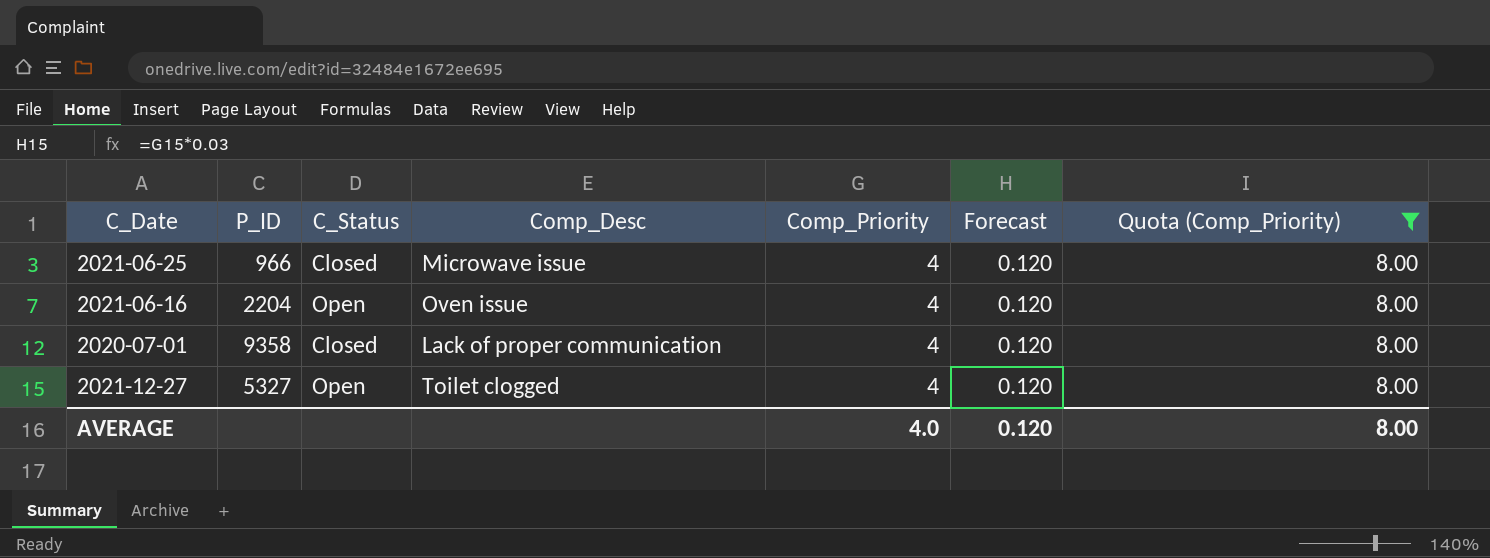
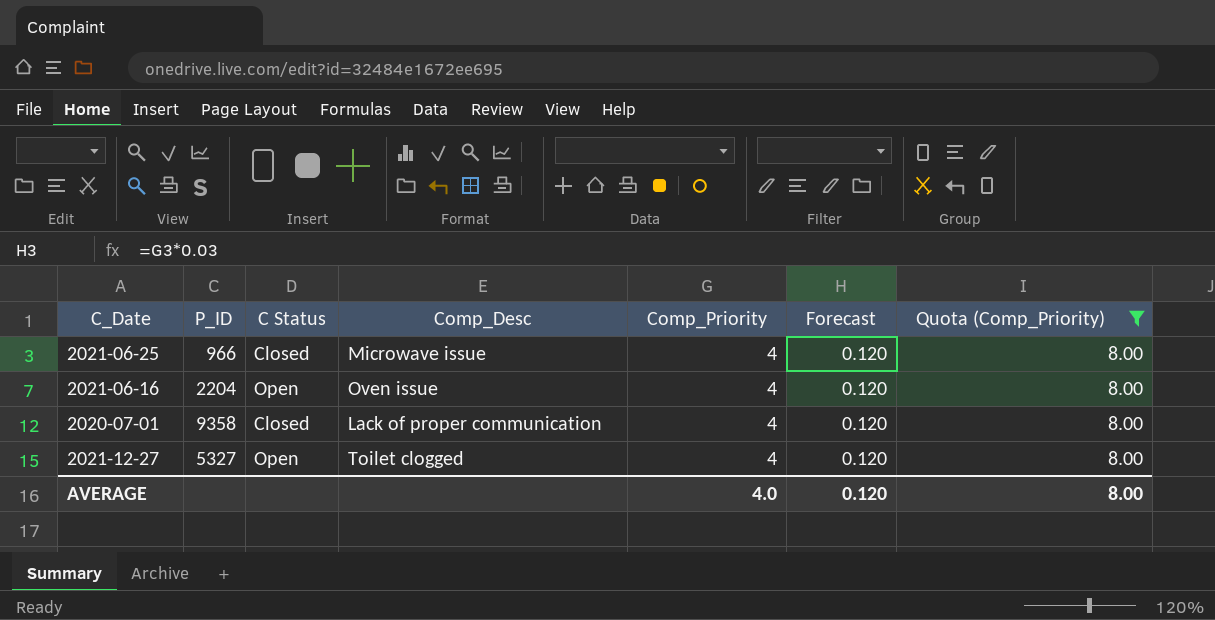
column name: C_Status -> C Status

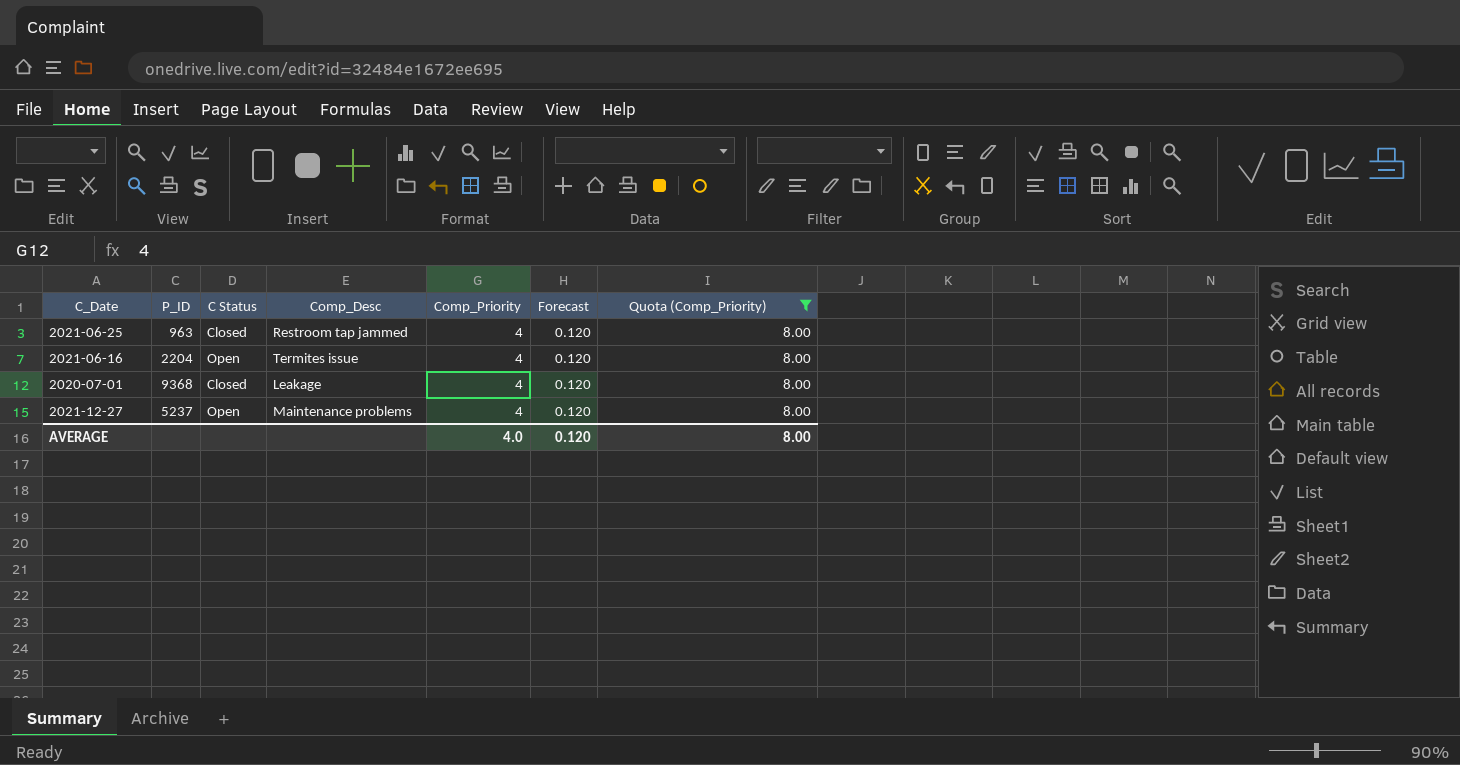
2021-06-25 | P_ID: 966 -> 963
2021-06-25 | Comp_Desc: Microwave issue -> Restroom tap jammed
2021-06-16 | Comp_Desc: Oven issue -> Termites issue
2020-07-01 | P_ID: 9358 -> 9368
2020-07-01 | Comp_Desc: Lack of proper communication -> Leakage
2021-12-27 | P_ID: 5327 -> 5237
2021-12-27 | Comp_Desc: Toilet clogged -> Maintenance problems

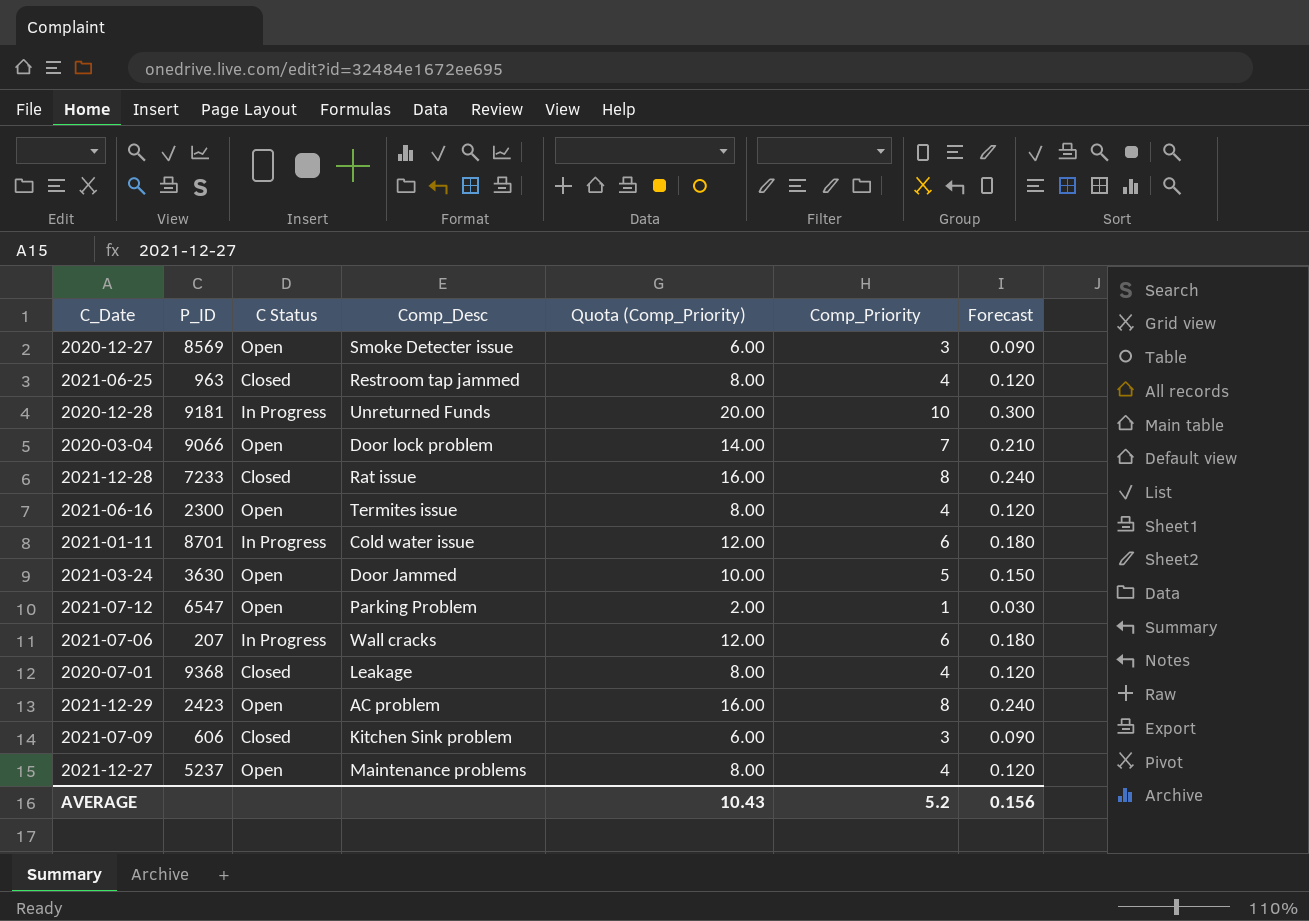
filter: Quota (Comp_Priority) = 8.00 -> none
column Quota (Comp_Priority) | position: 7 -> 5
2021-06-16 | P_ID: 2204 -> 2300
AVERAGE | Quota (Comp_Priority): 8.00 -> 10.43
AVERAGE | Comp_Priority: 4.0 -> 5.2
AVERAGE | Forecast: 0.120 -> 0.156

